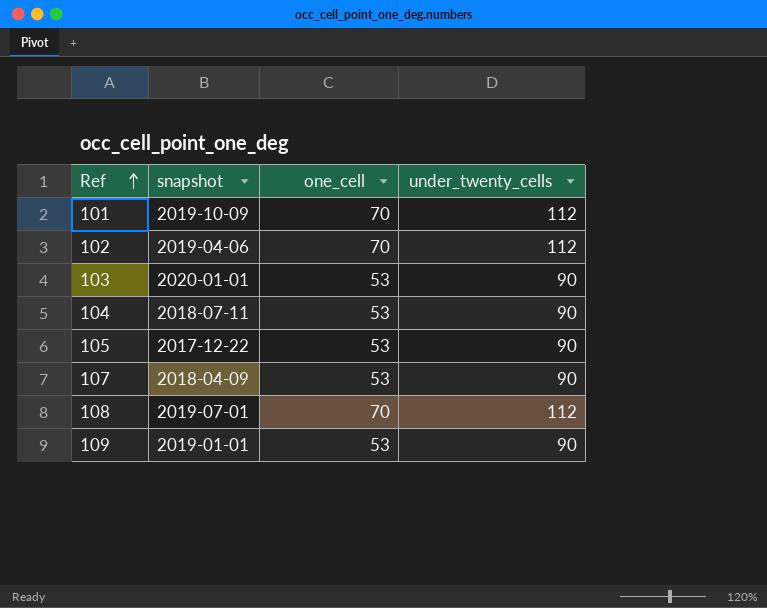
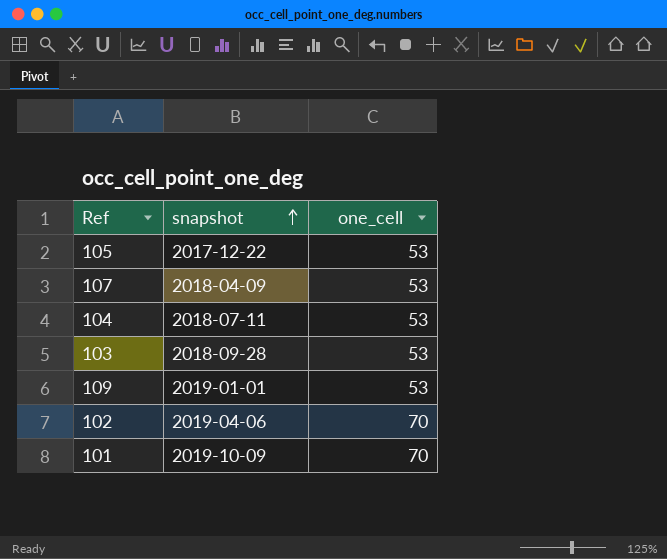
row order: Ref ascending -> snapshot ascending
column under_twenty_cells | position: 4 -> none
row 108: 2019-07-01 | 70 | 112 -> none
103 | snapshot: 2020-01-01 -> 2018-09-28

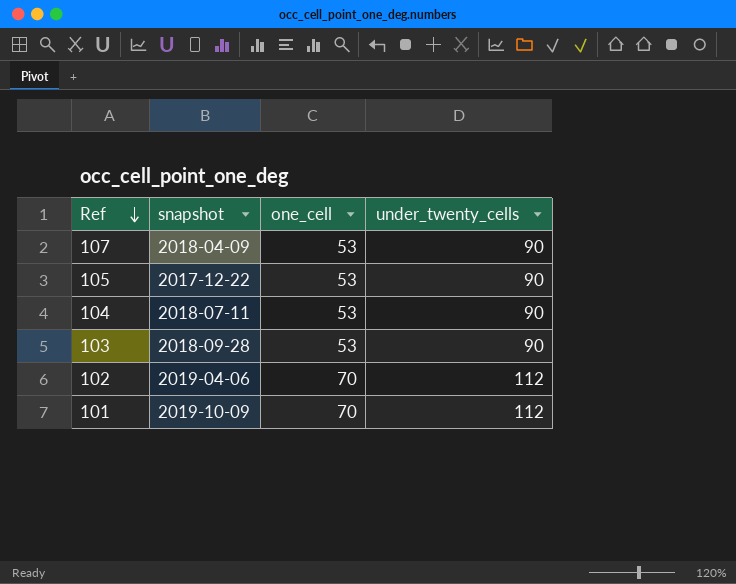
row order: snapshot ascending -> Ref descending
column under_twenty_cells | position: none -> 4
row 109: 2019-01-01 | 53 -> none

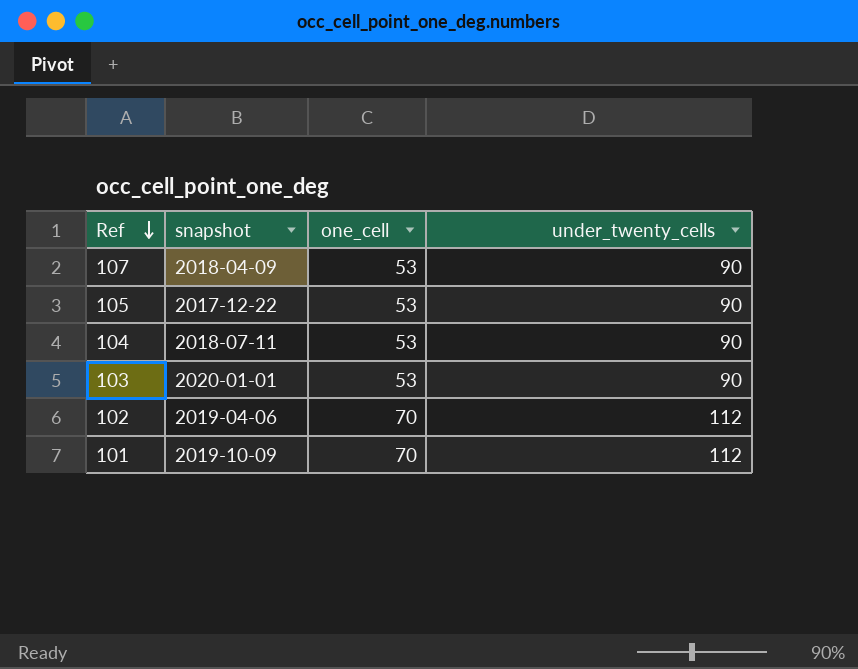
103 | snapshot: 2018-09-28 -> 2020-01-01

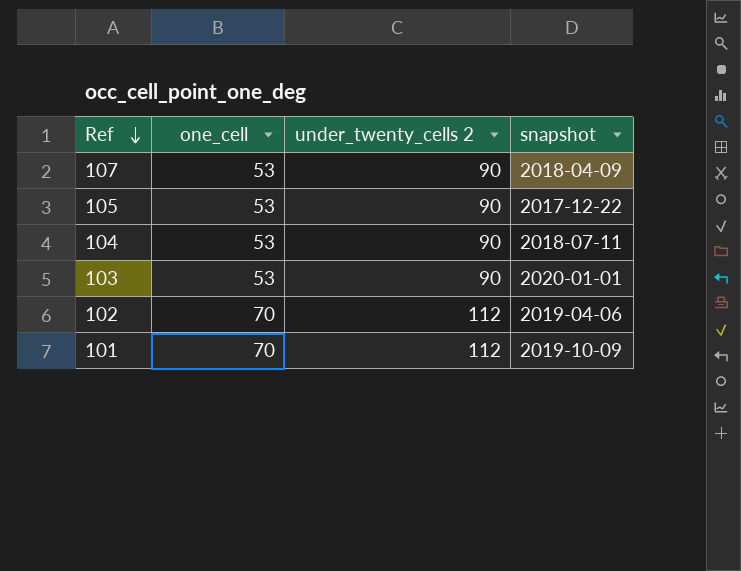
column name: under_twenty_cells -> under_twenty_cells 2
column snapshot | position: 2 -> 4

